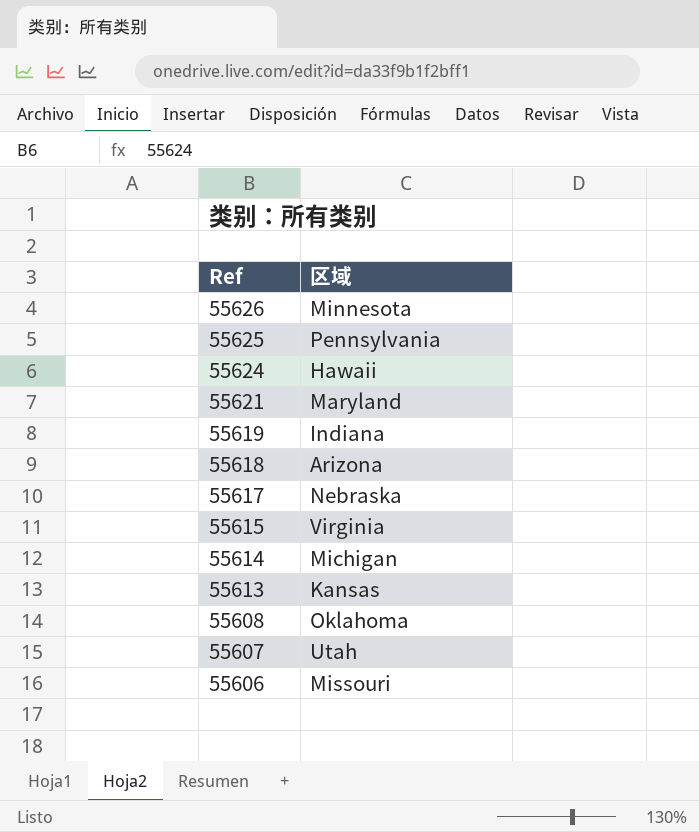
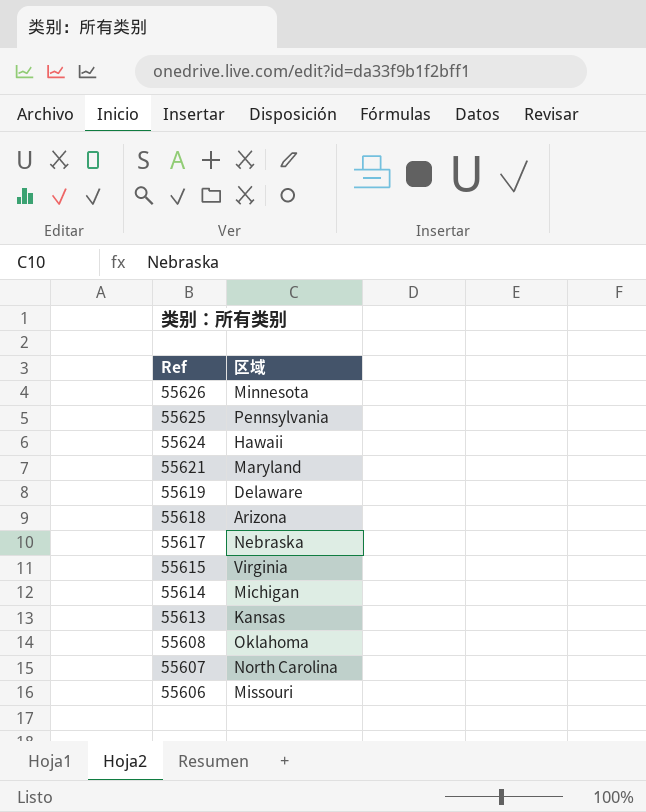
55619 | 区域: Indiana -> Delaware
55607 | 区域: Utah -> North Carolina

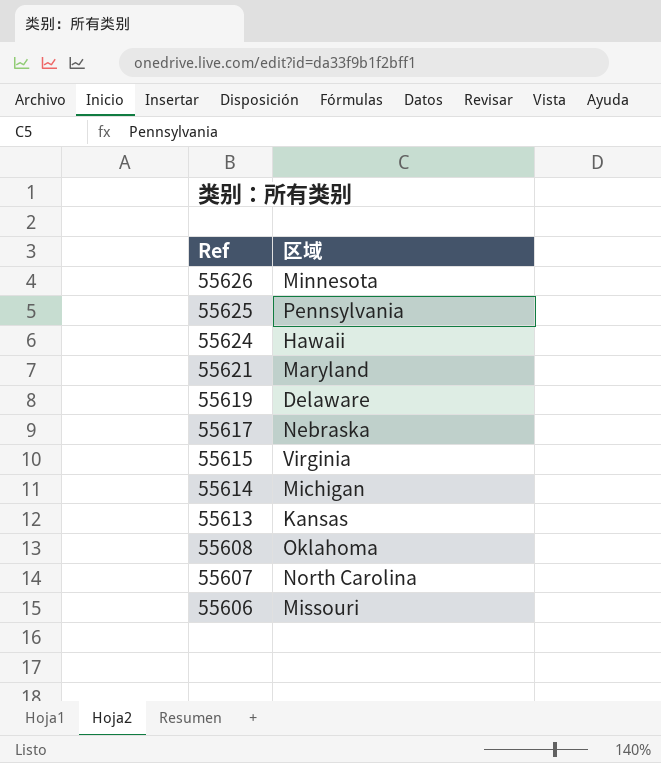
row 55618: Arizona -> none

